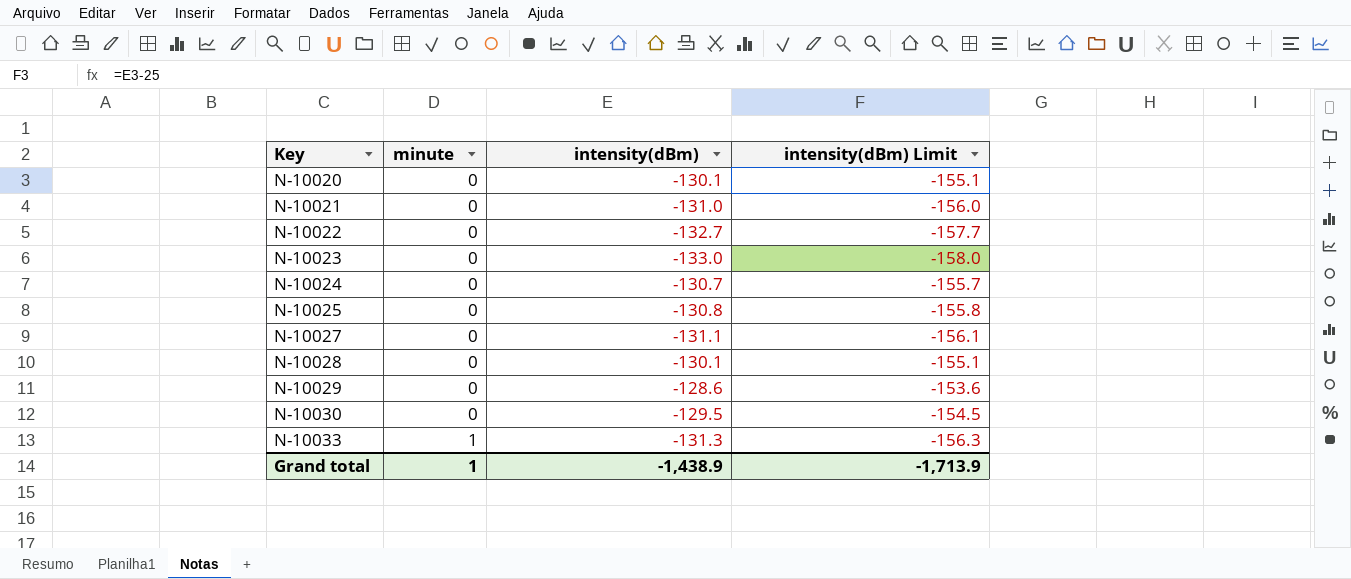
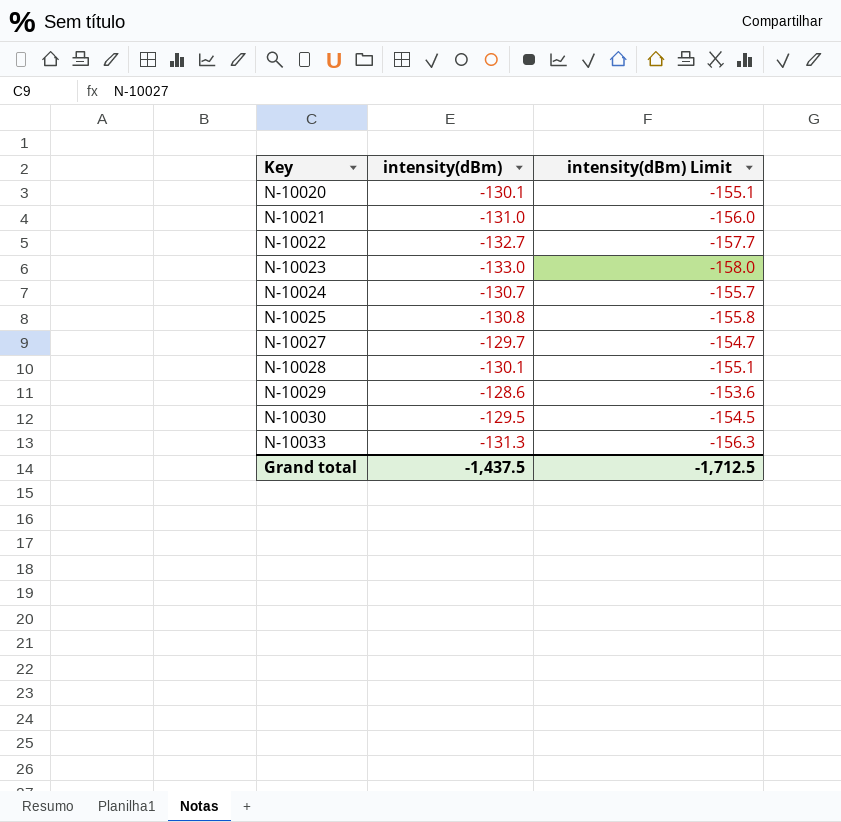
column minute | position: 2 -> none
N-10027 | intensity(dBm): -131.1 -> -129.7
N-10027 | intensity(dBm) Limit: -156.1 -> -154.7
Grand total | intensity(dBm): -1,438.9 -> -1,437.5
Grand total | intensity(dBm) Limit: -1,713.9 -> -1,712.5

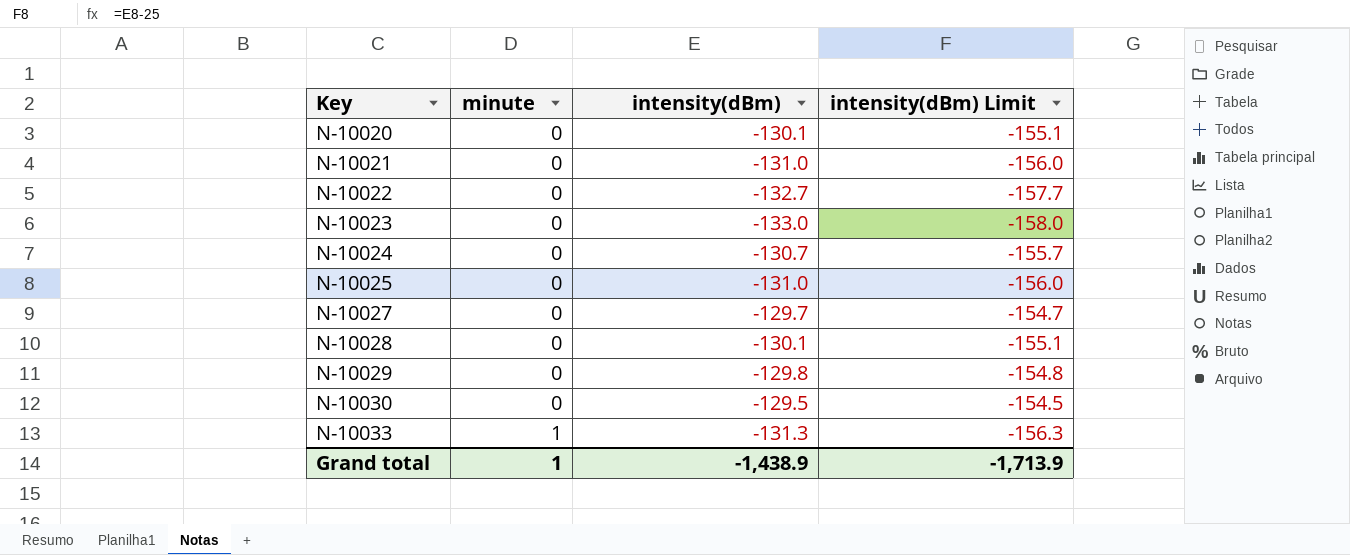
column minute | position: none -> 2
N-10025 | intensity(dBm): -130.8 -> -131.0
N-10025 | intensity(dBm) Limit: -155.8 -> -156.0
N-10029 | intensity(dBm): -128.6 -> -129.8
N-10029 | intensity(dBm) Limit: -153.6 -> -154.8
Grand total | intensity(dBm): -1,437.5 -> -1,438.9
Grand total | intensity(dBm) Limit: -1,712.5 -> -1,713.9

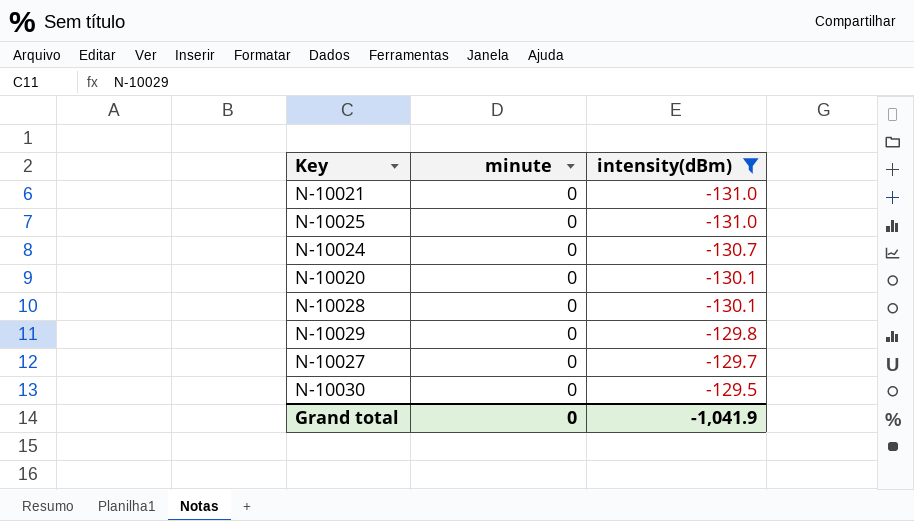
filter: none -> intensity(dBm) >= -131.0
row order: Key ascending -> intensity(dBm) ascending
column intensity(dBm) Limit | formula: [intensity(dBm)] - 25 -> none
Grand total | minute: 1 -> 0
Grand total | intensity(dBm): -1,438.9 -> -1,041.9

